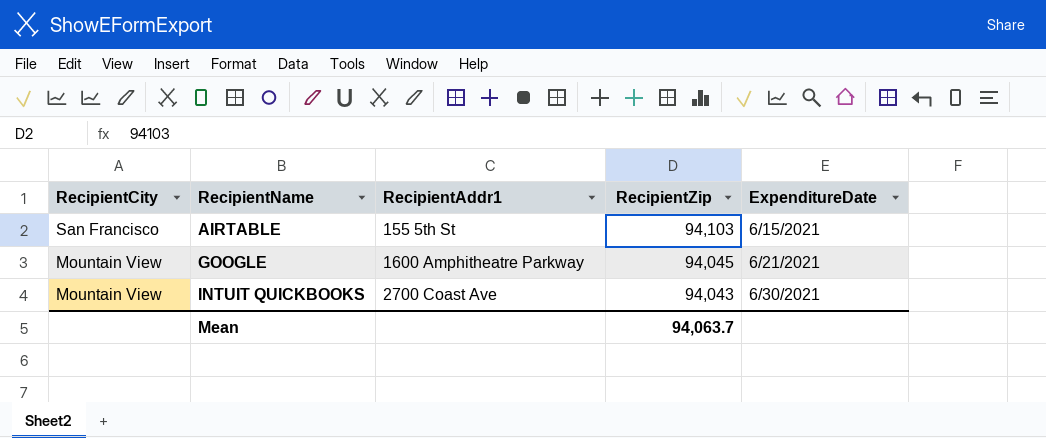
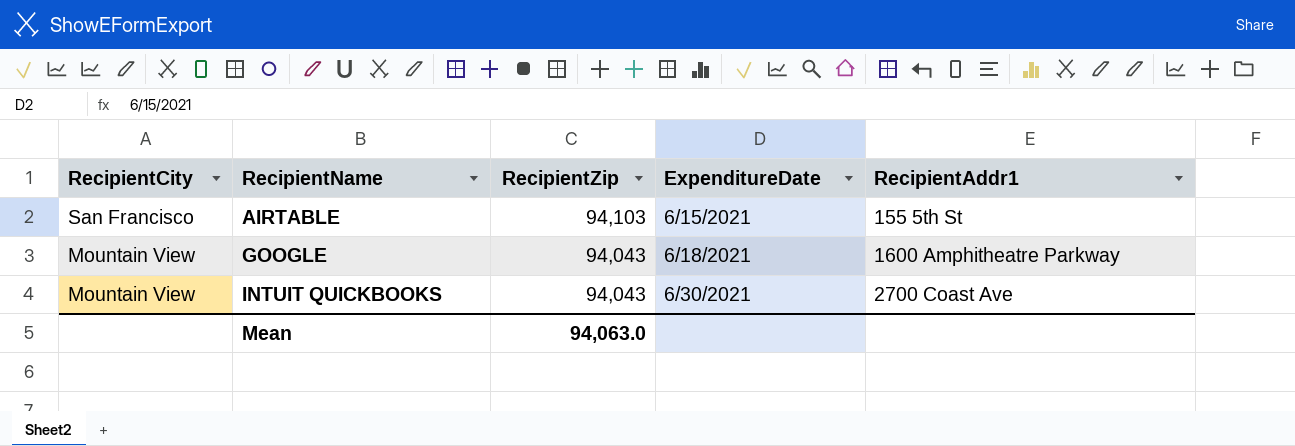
column RecipientAddr1 | position: 3 -> 5
GOOGLE | RecipientZip: 94,045 -> 94,043
GOOGLE | ExpenditureDate: 6/21/2021 -> 6/18/2021
Mean | RecipientZip: 94,063.7 -> 94,063.0

